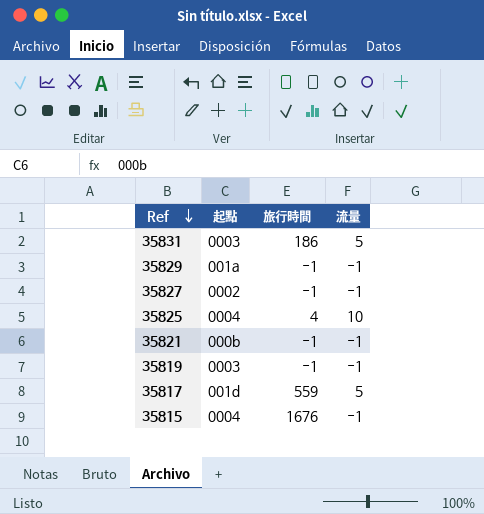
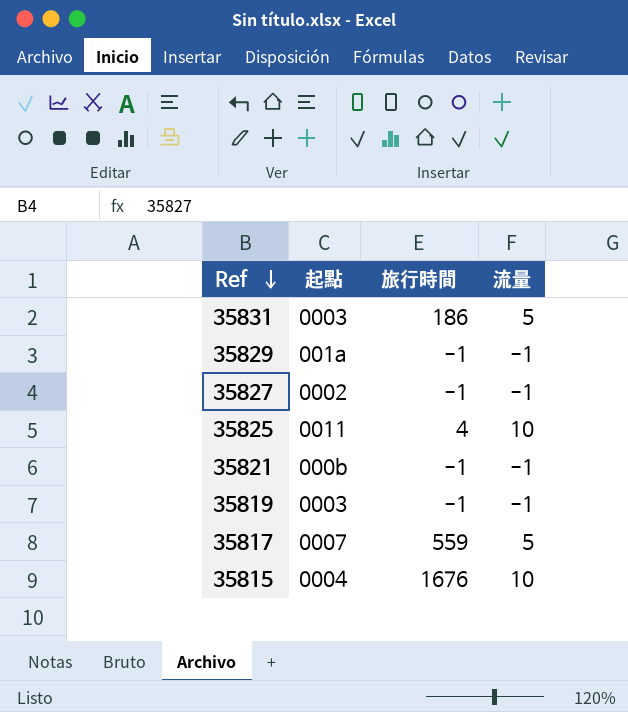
35825 | 起點: 0004 -> 0011
35817 | 起點: 001d -> 0007
35815 | 流量: -1 -> 10

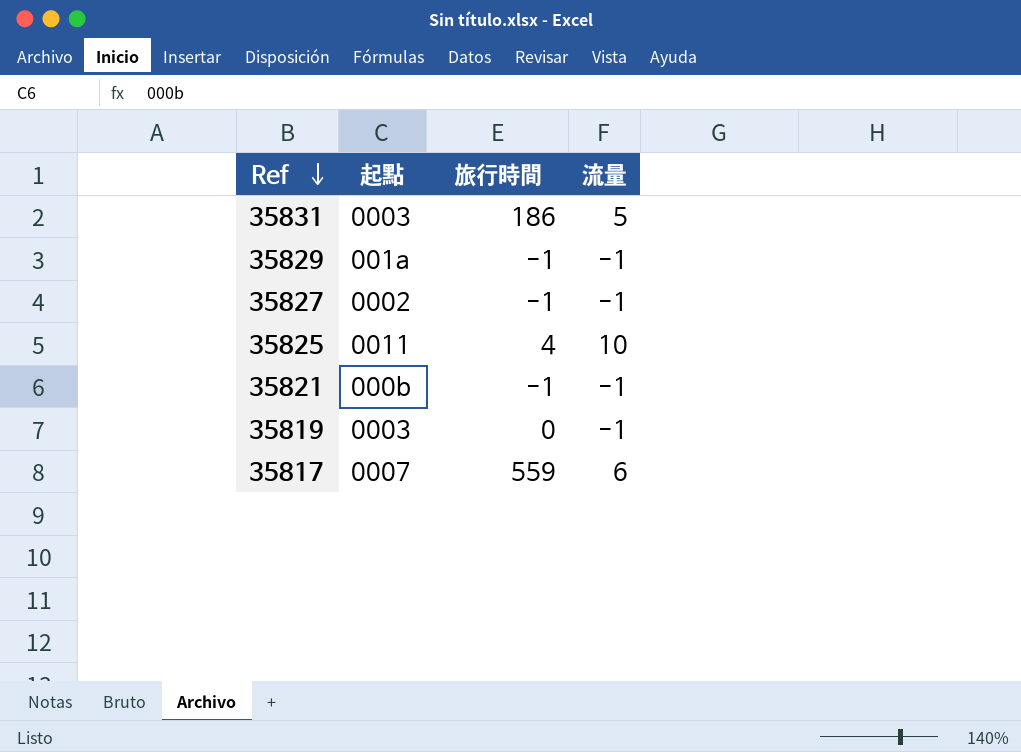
row 35815: 0004 | 1676 | 10 -> none
35819 | 旅行時間: -1 -> 0
35817 | 流量: 5 -> 6

